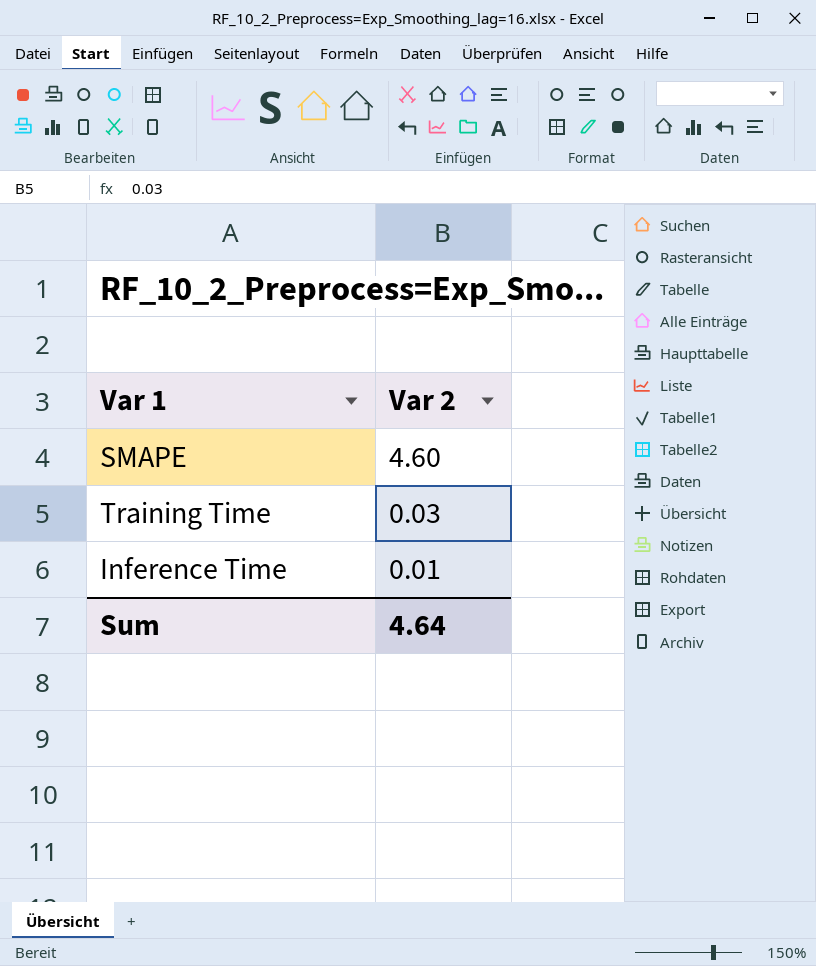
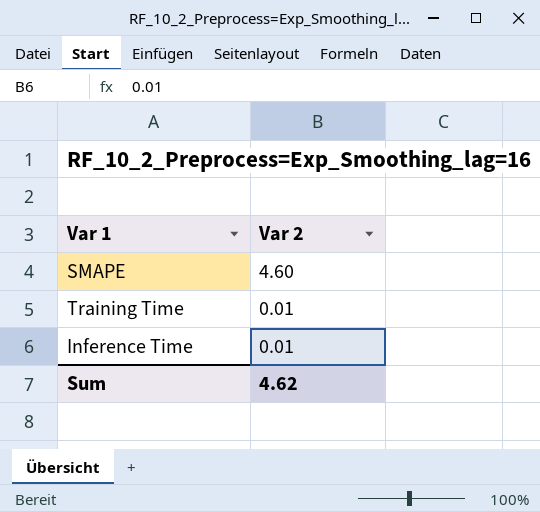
Training Time | Var 2: 0.03 -> 0.01
Sum | Var 2: 4.64 -> 4.62

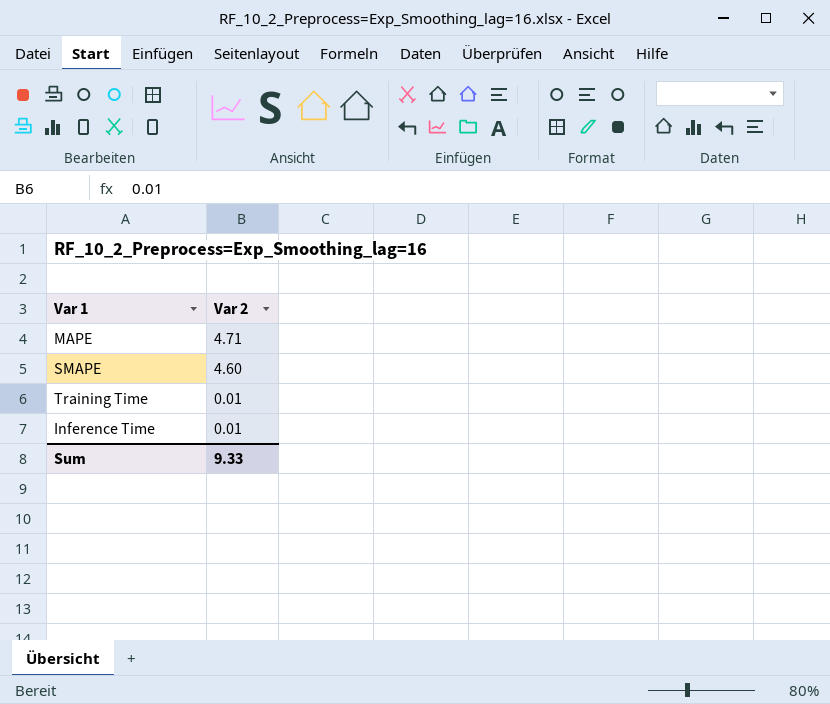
row MAPE: none -> 4.71
Sum | Var 2: 4.62 -> 9.33

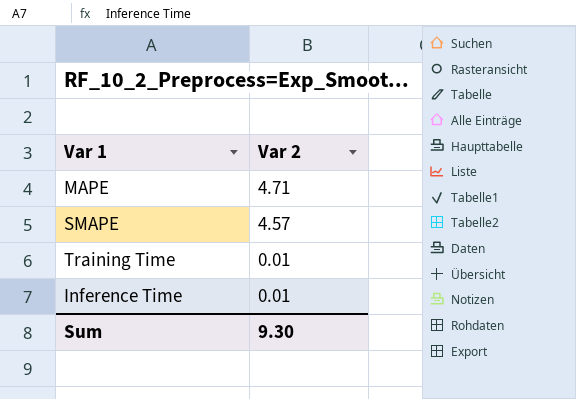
SMAPE | Var 2: 4.60 -> 4.57
Sum | Var 2: 9.33 -> 9.30

